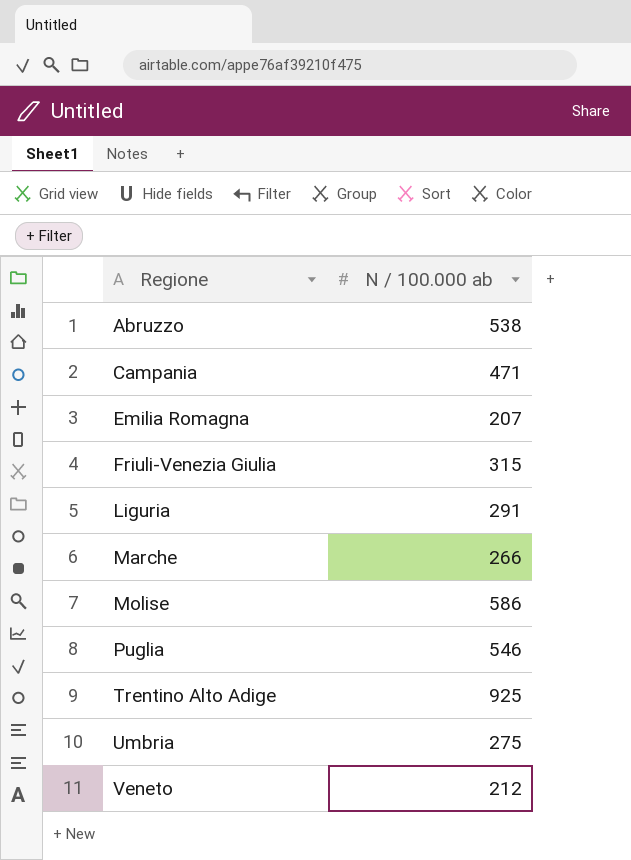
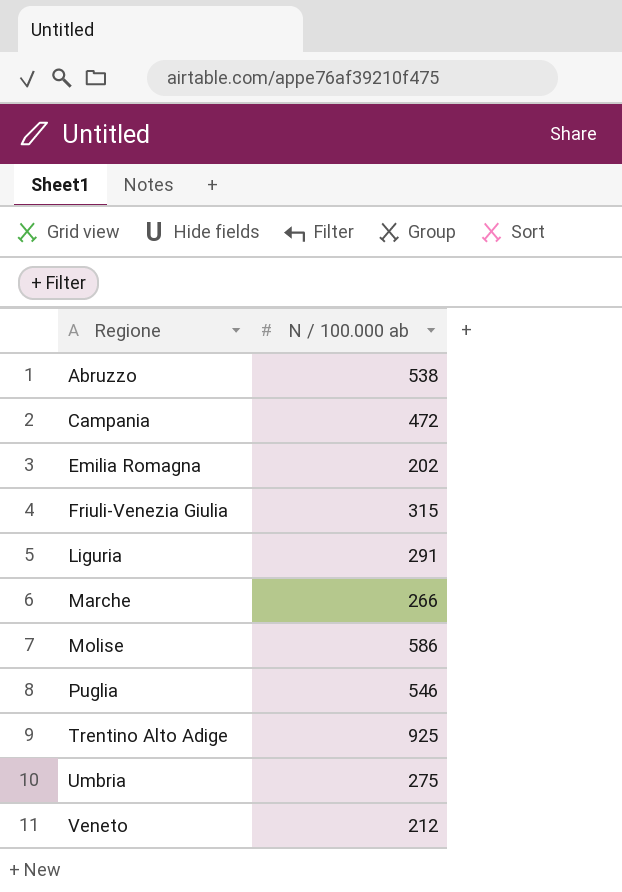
Campania | N / 100.000 ab: 471 -> 472
Emilia Romagna | N / 100.000 ab: 207 -> 202

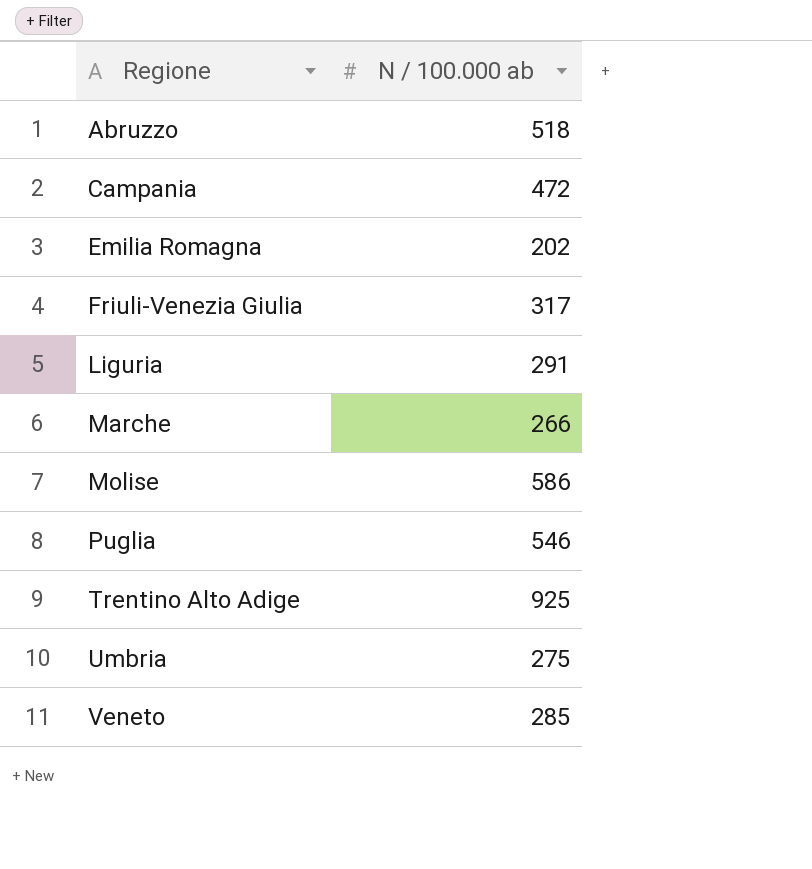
Abruzzo | N / 100.000 ab: 538 -> 518
Friuli-Venezia Giulia | N / 100.000 ab: 315 -> 317
Veneto | N / 100.000 ab: 212 -> 285

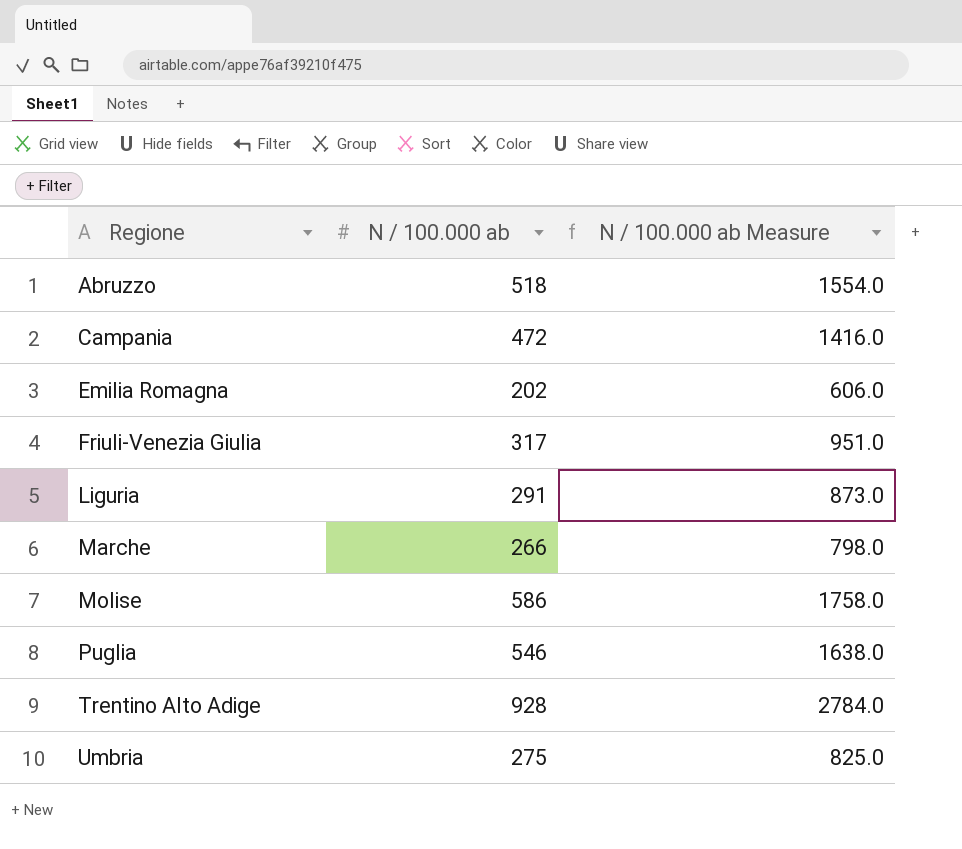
column N / 100.000 ab Measure | formula: none -> [N / 100.000 ab] * 3
row Veneto: 285 -> none
Trentino Alto Adige | N / 100.000 ab: 925 -> 928

